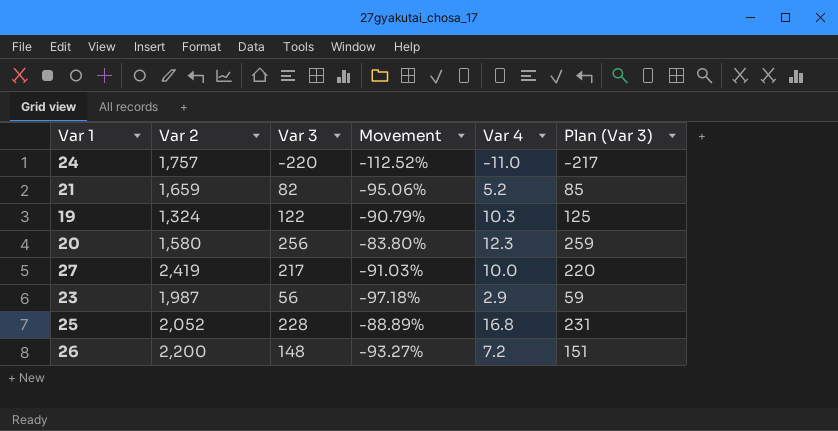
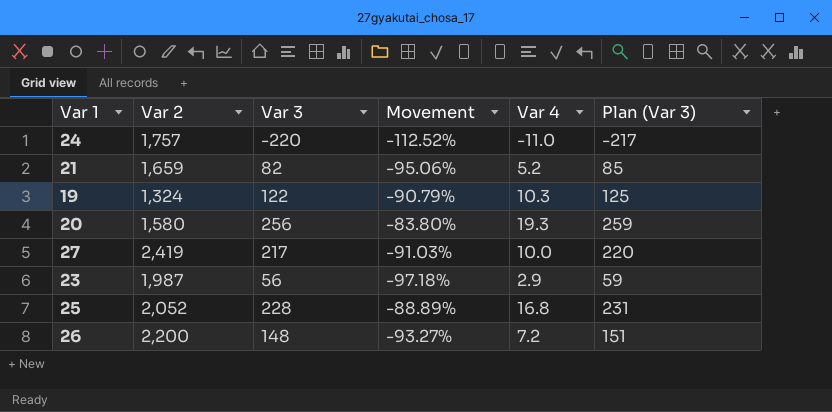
20 | Var 4: 12.3 -> 19.3

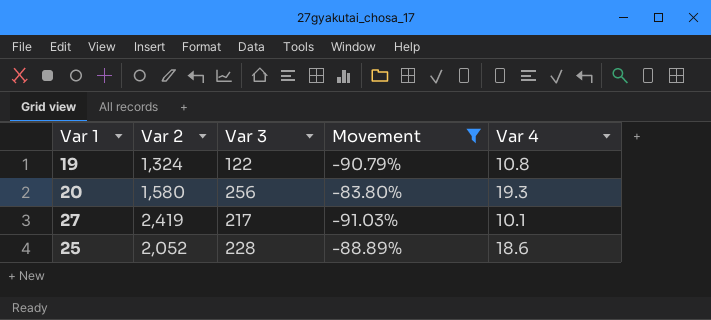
filter: none -> Movement >= -91.03%
column Plan (Var 3) | formula: [Var 3] + 3 -> none
19 | Var 4: 10.3 -> 10.8
27 | Var 4: 10.0 -> 10.1
25 | Var 4: 16.8 -> 18.6

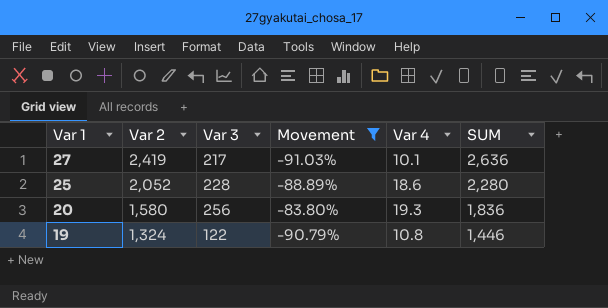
row order: none -> Var 1 descending
column SUM | formula: none -> [Var 2] + [Var 3]

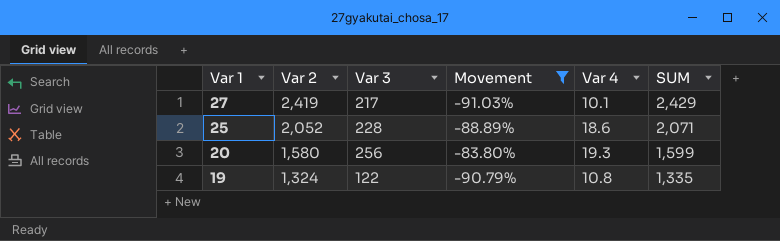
column SUM | formula: [Var 2] + [Var 3] -> [Var 2] + [Var 4]

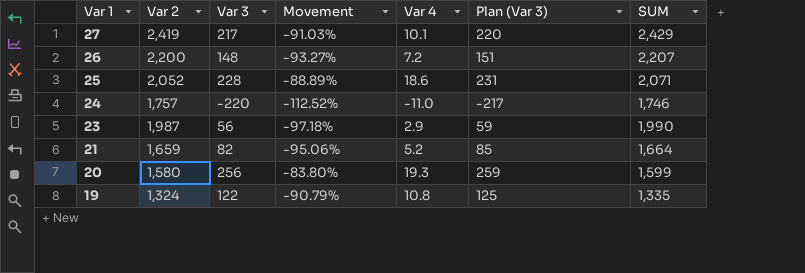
filter: Movement >= -91.03% -> none
column Plan (Var 3) | formula: none -> [Var 3] + 3

